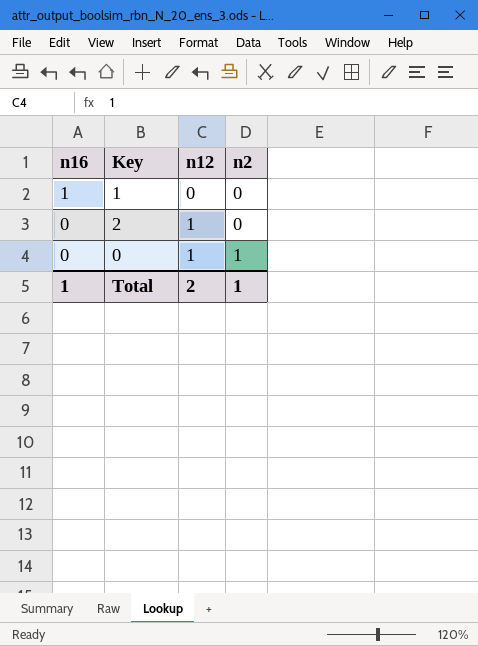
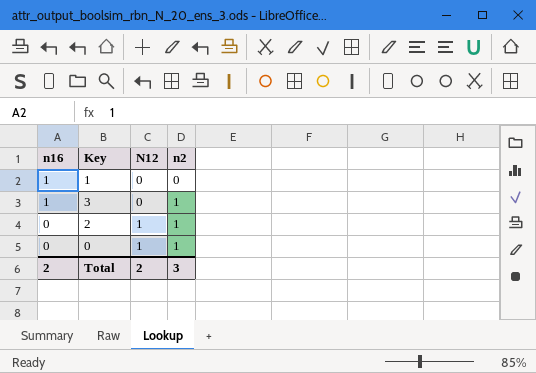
column name: n12 -> N12
row 3: none -> 1 | 0 | 1
2 | n2: 0 -> 1
Total | n16: 1 -> 2
Total | n2: 1 -> 3

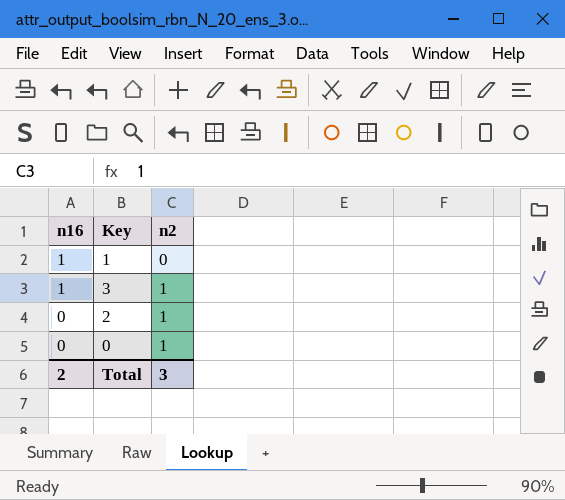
column N12 | position: 3 -> none

